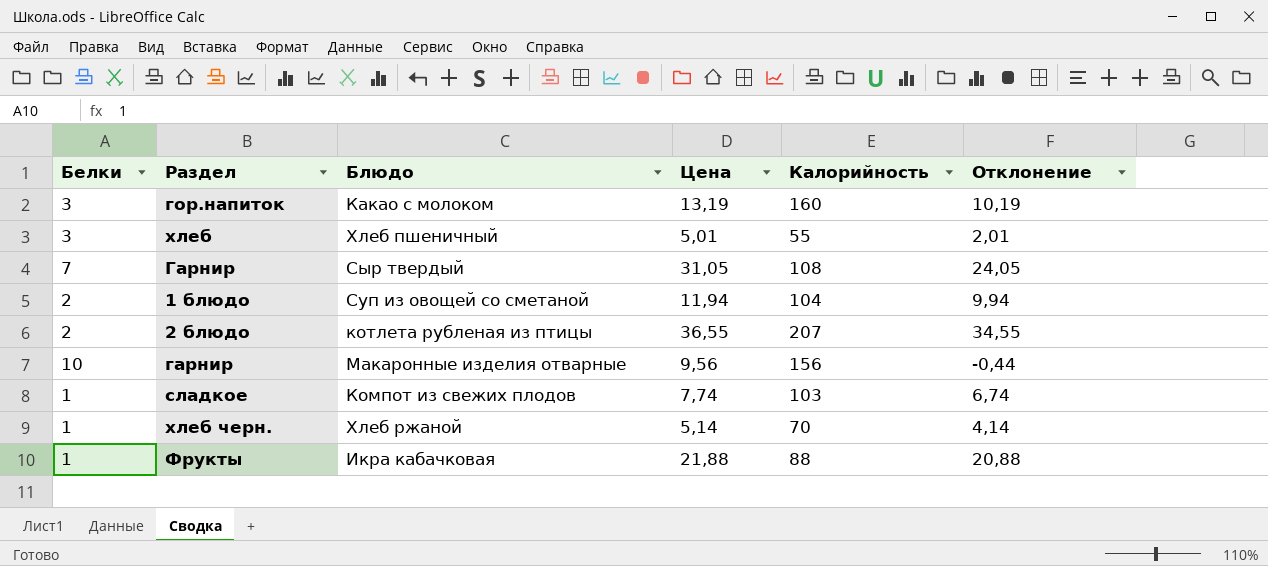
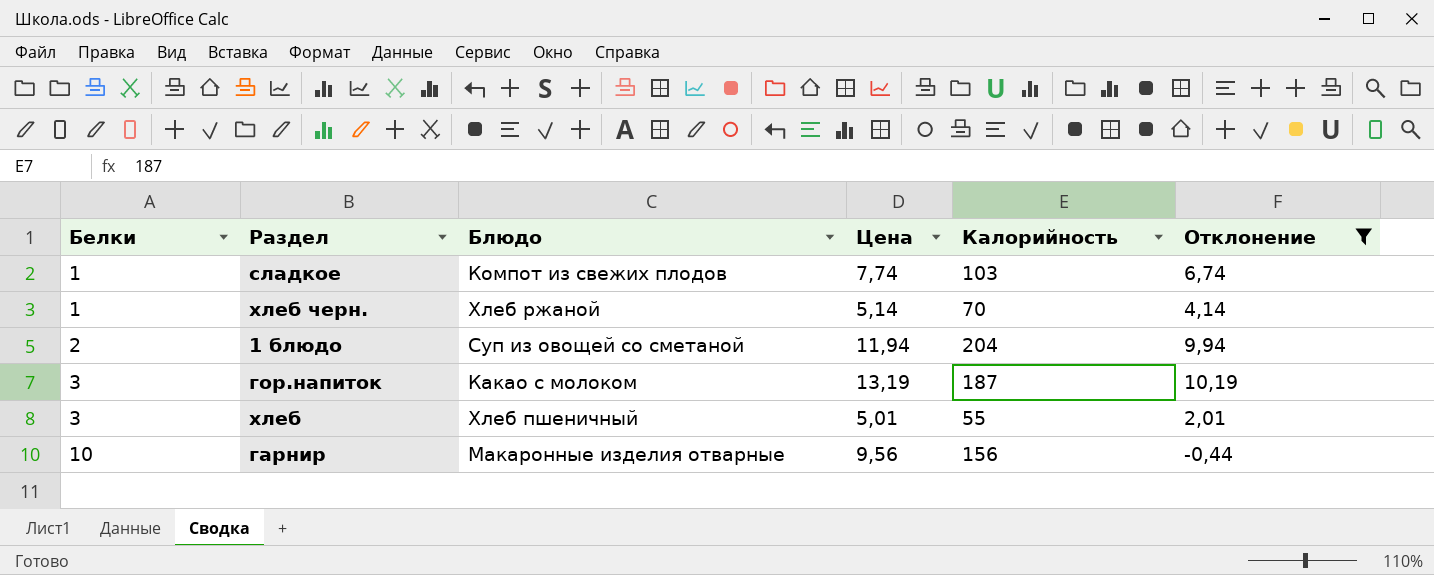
filter: none -> Отклонение <= 10,19
row order: none -> Белки ascending
1 блюдо | Калорийность: 104 -> 204
гор.напиток | Калорийность: 160 -> 187

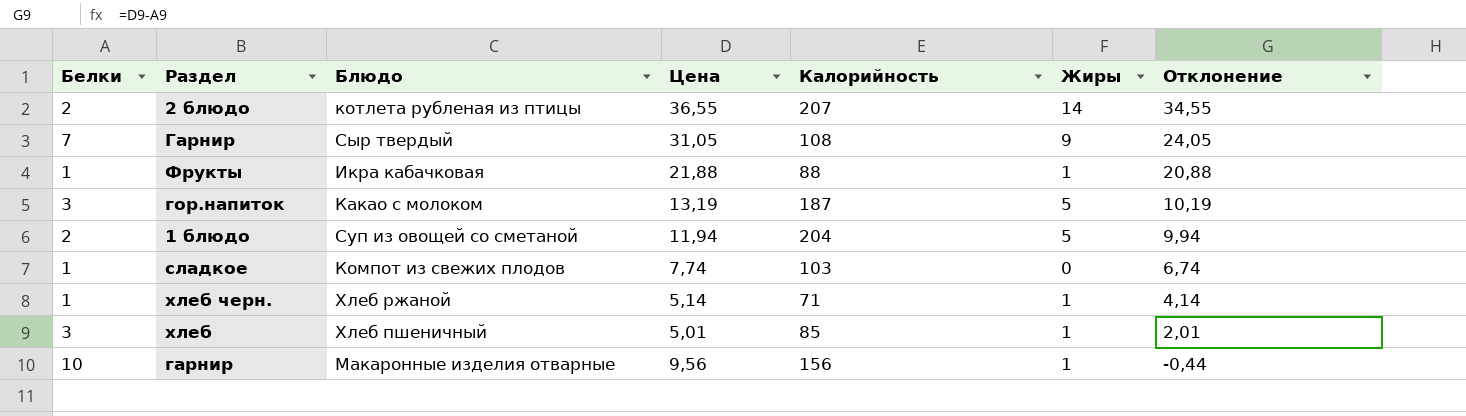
filter: Отклонение <= 10,19 -> none
row order: Белки ascending -> Отклонение descending
column Жиры | position: none -> 6
хлеб черн. | Калорийность: 70 -> 71
хлеб | Калорийность: 55 -> 85

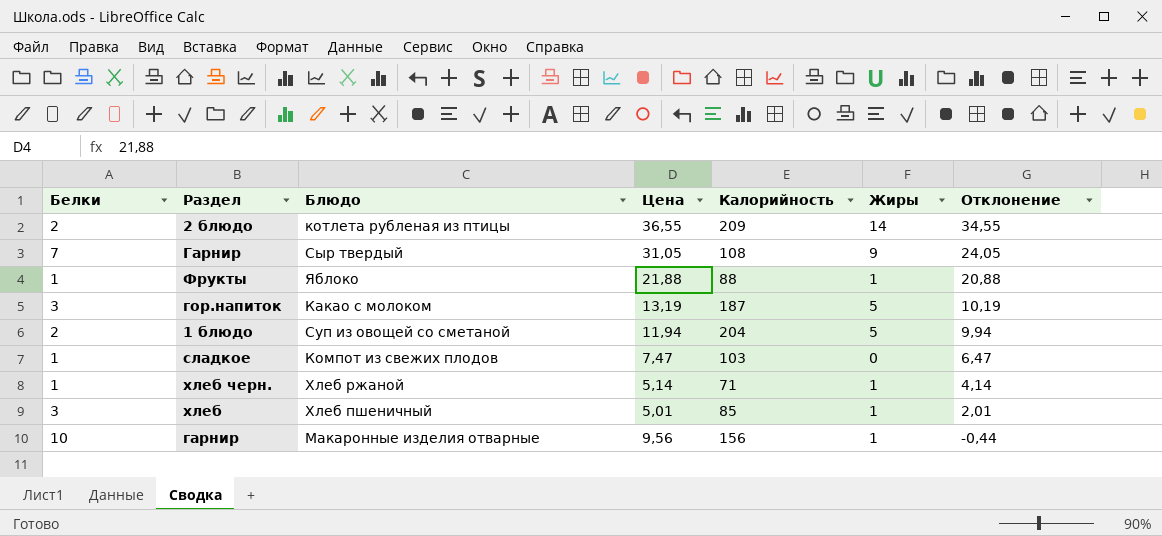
2 блюдо | Калорийность: 207 -> 209
Фрукты | Блюдо: Икра кабачковая -> Яблоко
сладкое | Цена: 7,74 -> 7,47
сладкое | Отклонение: 6,74 -> 6,47

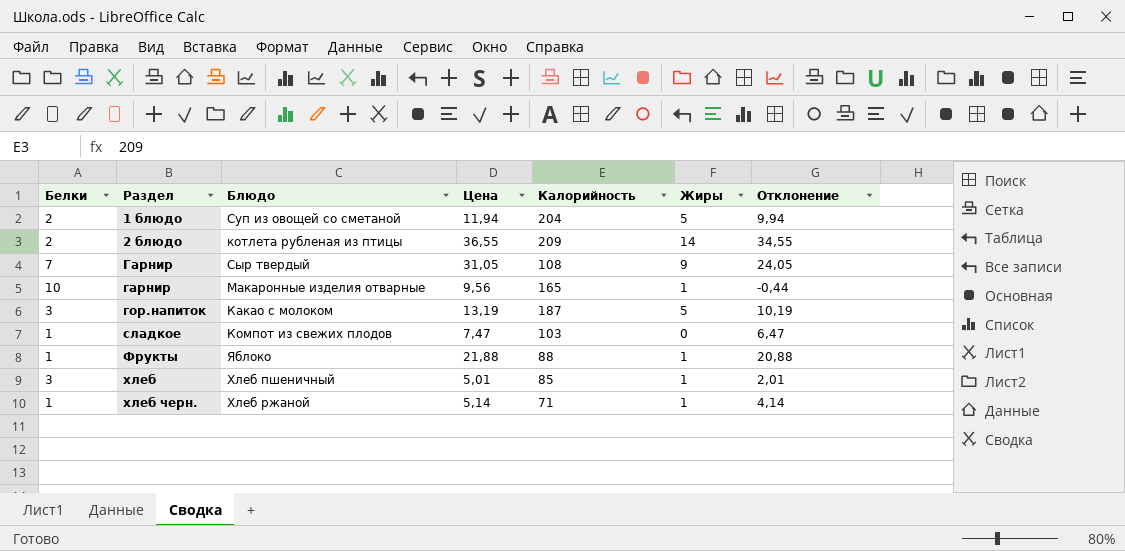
row order: Отклонение descending -> Раздел ascending
гарнир | Калорийность: 156 -> 165

